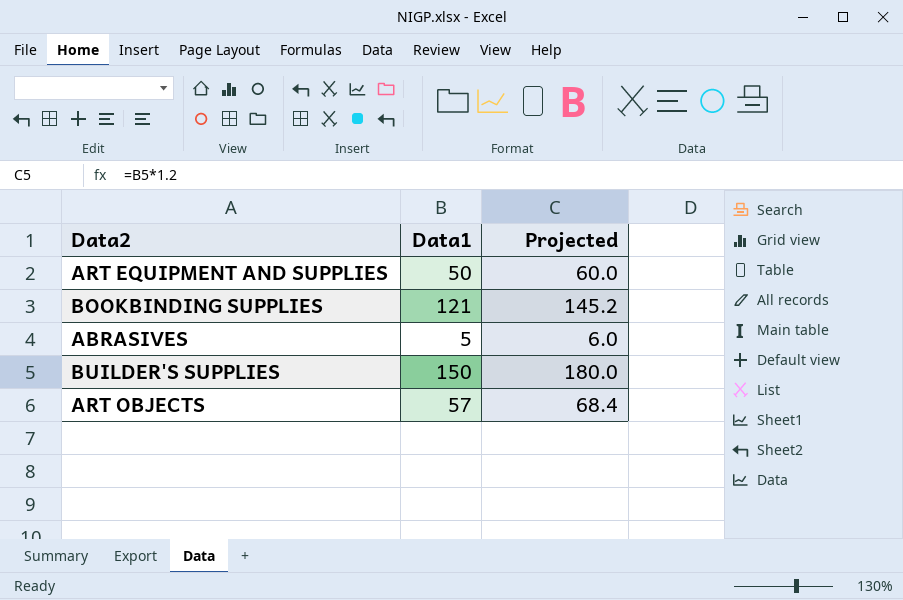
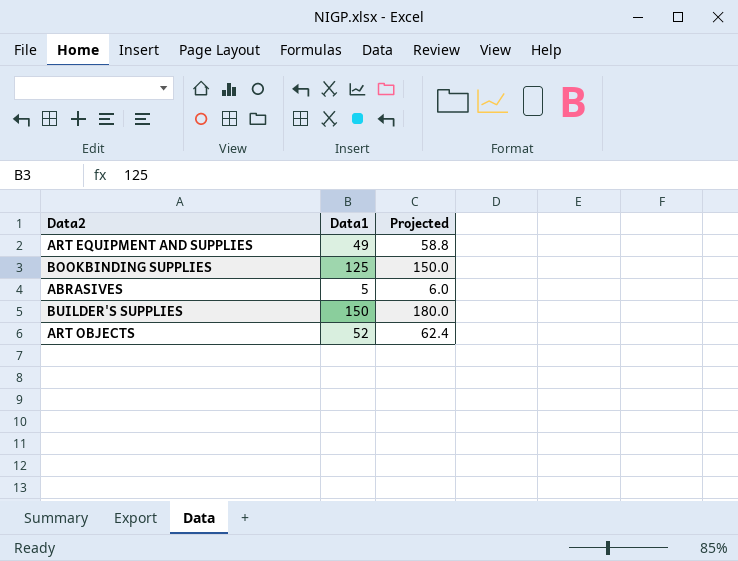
ART EQUIPMENT AND SUPPLIES | Data1: 50 -> 49
ART EQUIPMENT AND SUPPLIES | Projected: 60.0 -> 58.8
BOOKBINDING SUPPLIES | Data1: 121 -> 125
BOOKBINDING SUPPLIES | Projected: 145.2 -> 150.0
ART OBJECTS | Data1: 57 -> 52
ART OBJECTS | Projected: 68.4 -> 62.4

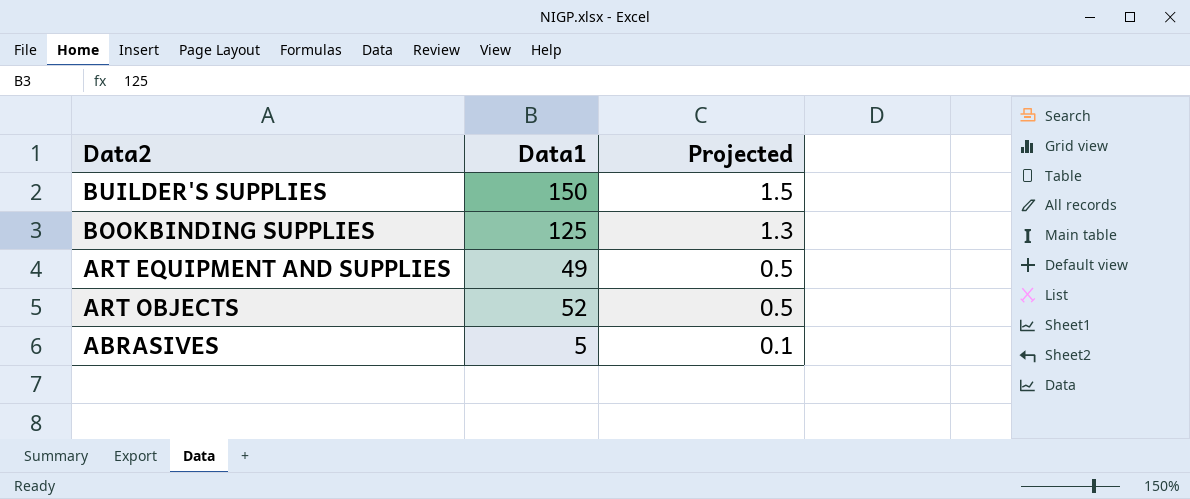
row order: none -> Projected descending
column Projected | formula: [Data1] * 1.2 -> [Data1] * 0.01

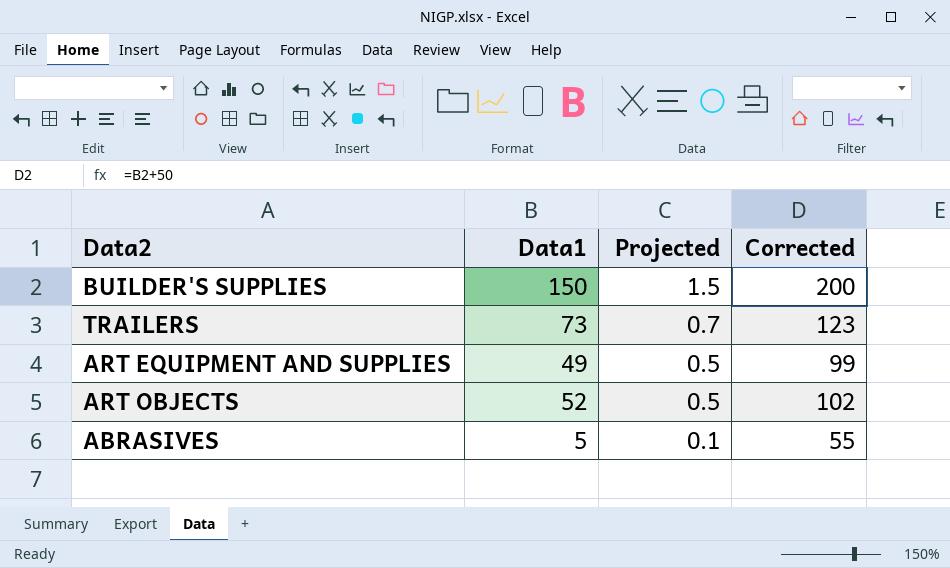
column Corrected | formula: none -> [Data1] + 50
row BOOKBINDING SUPPLIES: 125 | 1.3 -> none
row TRAILERS: none -> 73 | 0.7 | 123

